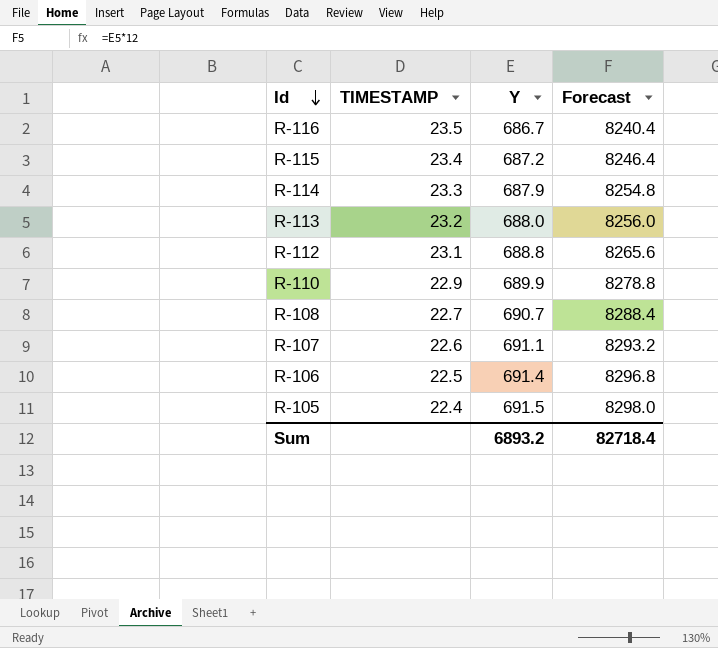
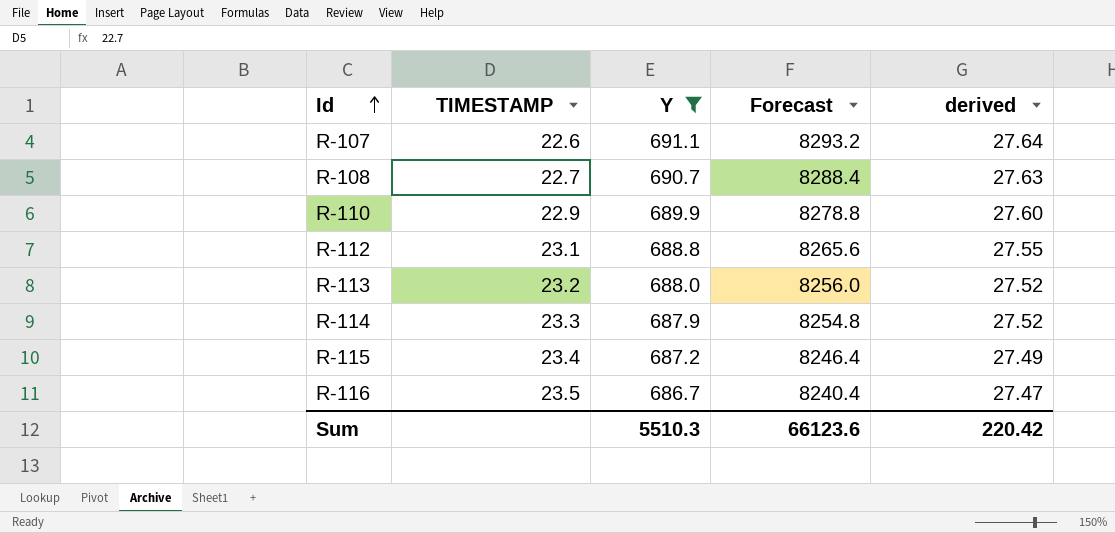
filter: none -> Y <= 691.1
row order: Id descending -> Id ascending
column derived | formula: none -> [Y] * 0.04
Sum | Y: 6893.2 -> 5510.3
Sum | Forecast: 82718.4 -> 66123.6

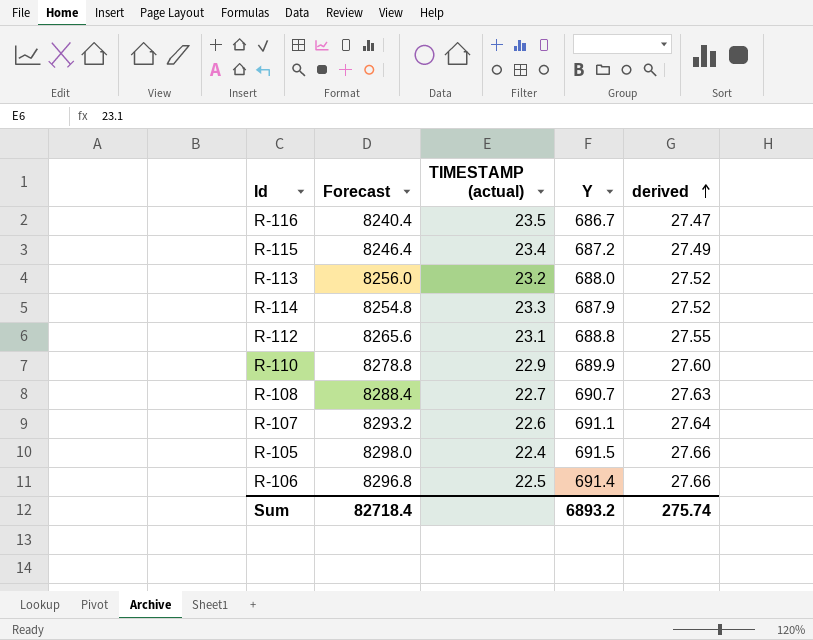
filter: Y <= 691.1 -> none
row order: Id ascending -> derived ascending
column Forecast | position: 4 -> 2
column name: TIMESTAMP -> TIMESTAMP (actual)
Sum | Forecast: 66123.6 -> 82718.4
Sum | Y: 5510.3 -> 6893.2
Sum | derived: 220.42 -> 275.74

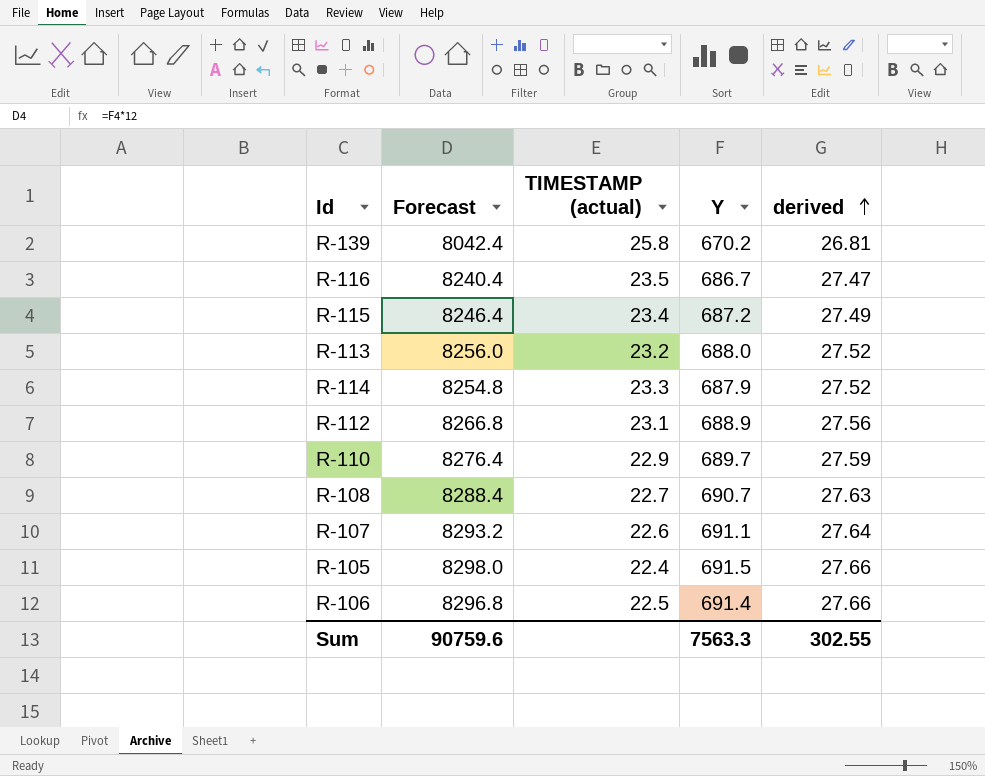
row R-139: none -> 8042.4 | 25.8 | 670.2 | 26.81
R-112 | Forecast: 8265.6 -> 8266.8
R-112 | Y: 688.8 -> 688.9
R-112 | derived: 27.55 -> 27.56
R-110 | Forecast: 8278.8 -> 8276.4
R-110 | Y: 689.9 -> 689.7
R-110 | derived: 27.60 -> 27.59
Sum | Forecast: 82718.4 -> 90759.6
Sum | Y: 6893.2 -> 7563.3
Sum | derived: 275.74 -> 302.55

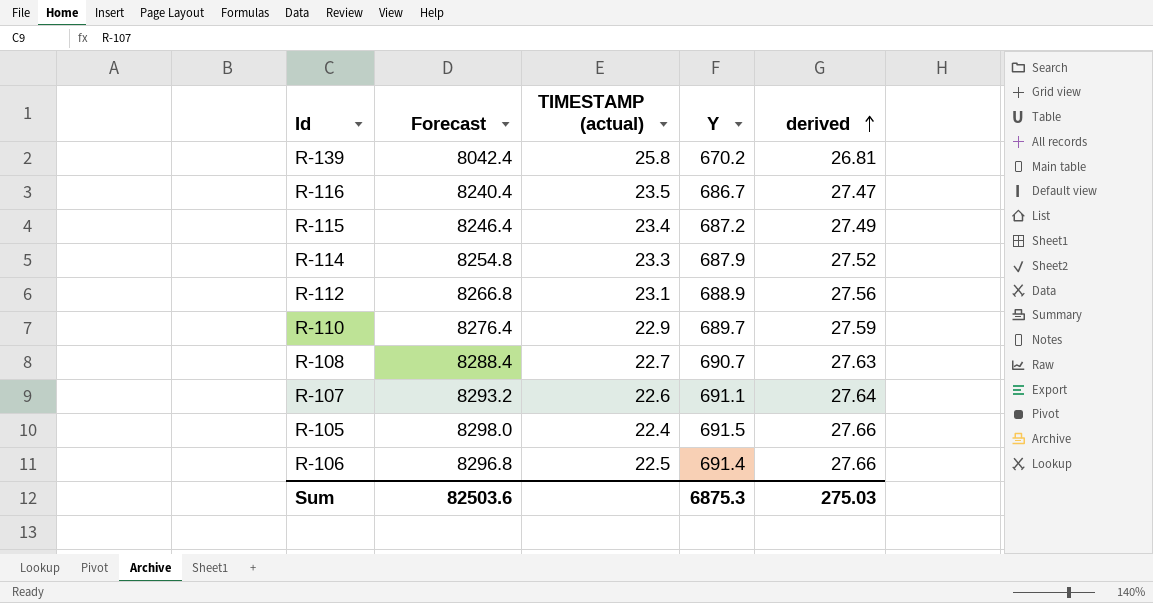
row R-113: 8256.0 | 23.2 | 688.0 | 27.52 -> none
Sum | Forecast: 90759.6 -> 82503.6
Sum | Y: 7563.3 -> 6875.3
Sum | derived: 302.55 -> 275.03

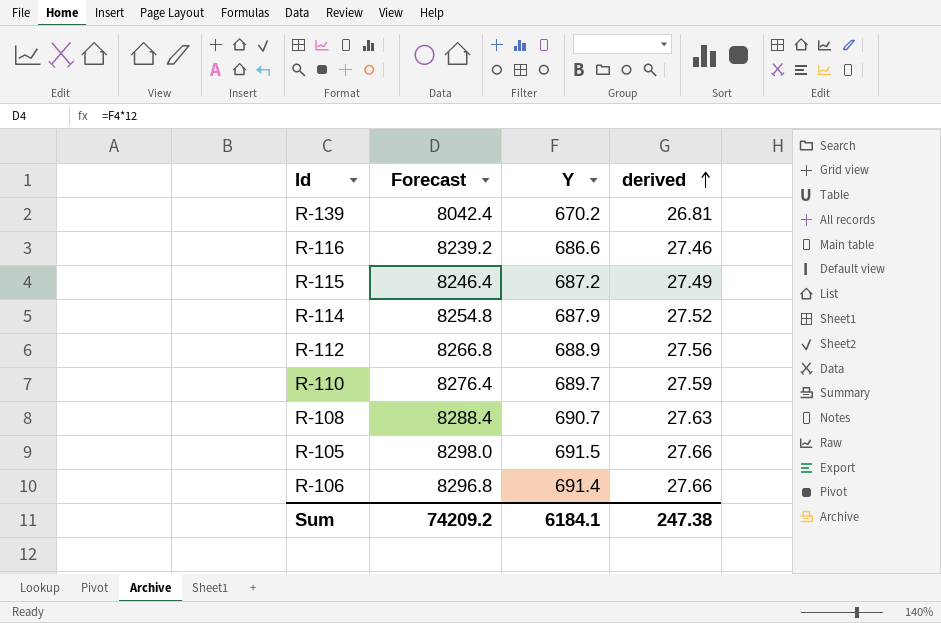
column TIMESTAMP (actual) | position: 3 -> none
row R-107: 8293.2 | 22.6 | 691.1 | 27.64 -> none
R-116 | Forecast: 8240.4 -> 8239.2
R-116 | Y: 686.7 -> 686.6
R-116 | derived: 27.47 -> 27.46
Sum | Forecast: 82503.6 -> 74209.2
Sum | Y: 6875.3 -> 6184.1
Sum | derived: 275.03 -> 247.38

